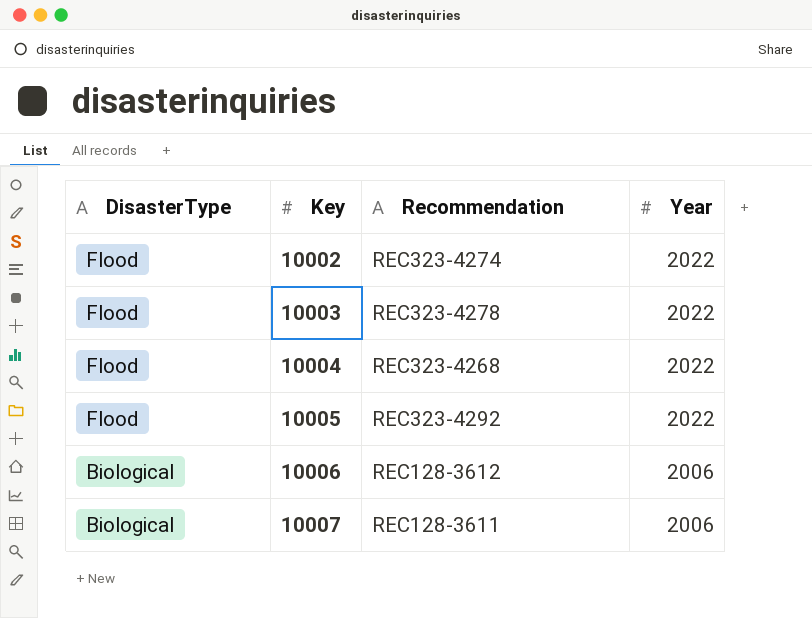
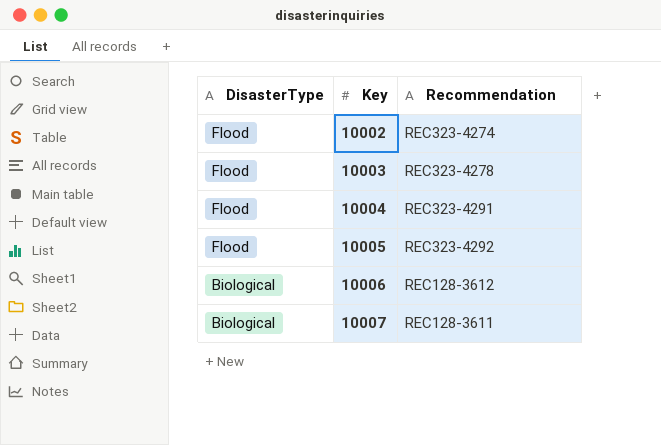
column Year | position: 4 -> none
10004 | Recommendation: REC323-4268 -> REC323-4291

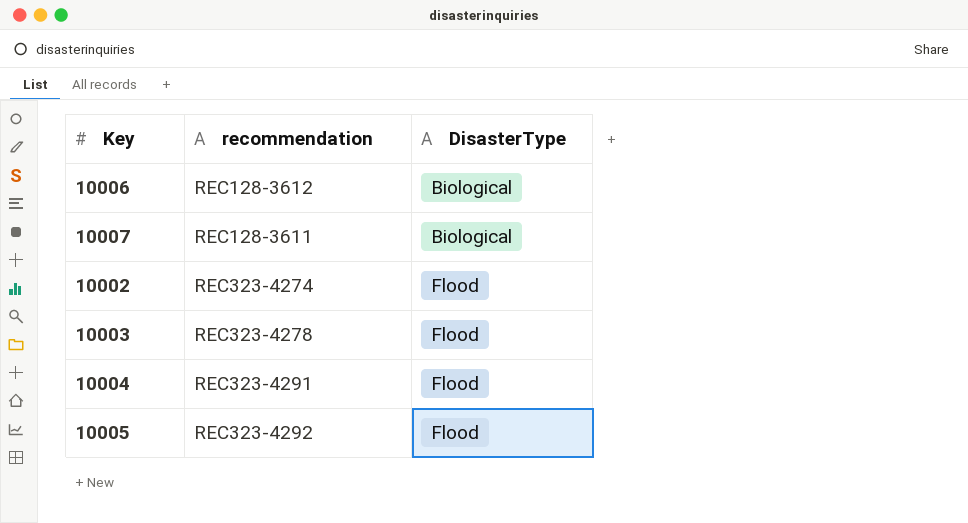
row order: DisasterType descending -> DisasterType ascending
column name: Recommendation -> recommendation
column DisasterType | position: 1 -> 3

